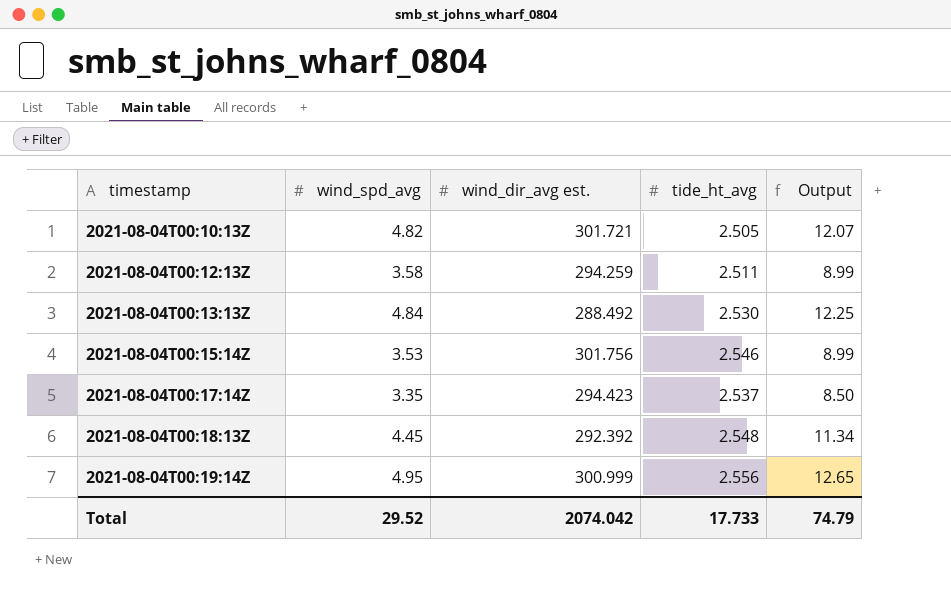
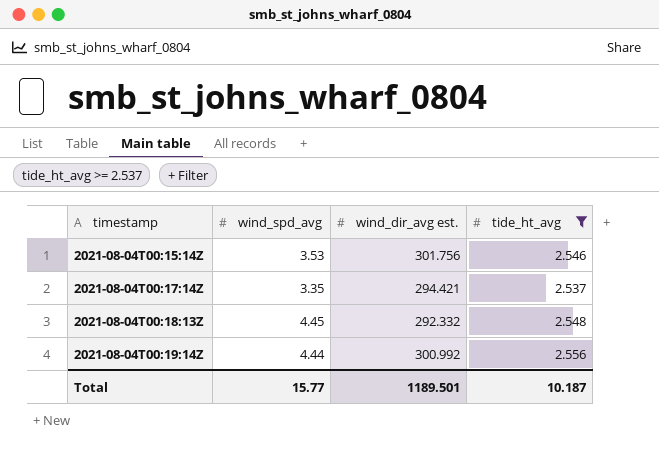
filter: none -> tide_ht_avg >= 2.537
column Output | formula: [wind_spd_avg] * [tide_ht_avg] -> none
2021-08-04T00:17:14Z | wind_dir_avg est.: 294.423 -> 294.421
2021-08-04T00:18:13Z | wind_dir_avg est.: 292.392 -> 292.332
2021-08-04T00:19:14Z | wind_spd_avg: 4.95 -> 4.44
2021-08-04T00:19:14Z | wind_dir_avg est.: 300.999 -> 300.992
Total | wind_spd_avg: 29.52 -> 15.77
Total | wind_dir_avg est.: 2074.042 -> 1189.501
Total | tide_ht_avg: 17.733 -> 10.187

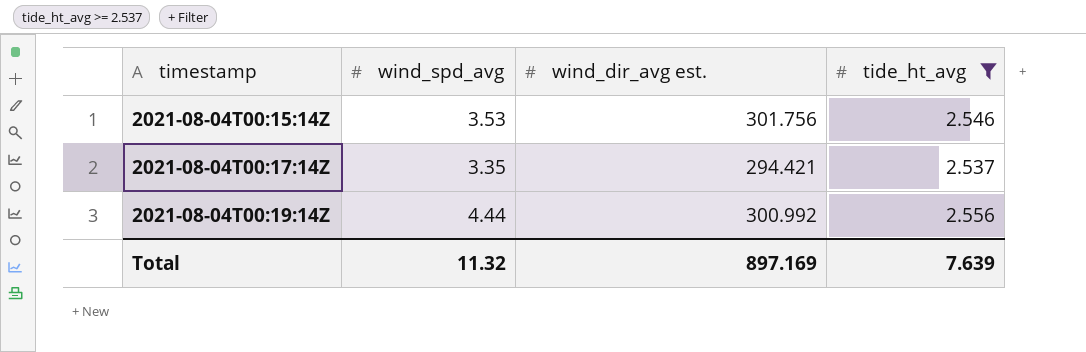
row 2021-08-04T00:18:13Z: 4.45 | 292.332 | 2.548 -> none
Total | wind_spd_avg: 15.77 -> 11.32
Total | wind_dir_avg est.: 1189.501 -> 897.169
Total | tide_ht_avg: 10.187 -> 7.639

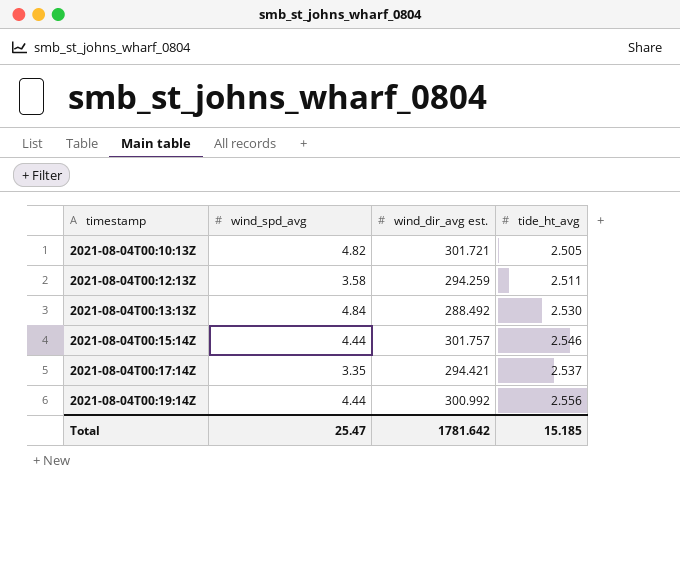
filter: tide_ht_avg >= 2.537 -> none
2021-08-04T00:15:14Z | wind_spd_avg: 3.53 -> 4.44
2021-08-04T00:15:14Z | wind_dir_avg est.: 301.756 -> 301.757
Total | wind_spd_avg: 11.32 -> 25.47
Total | wind_dir_avg est.: 897.169 -> 1781.642
Total | tide_ht_avg: 7.639 -> 15.185

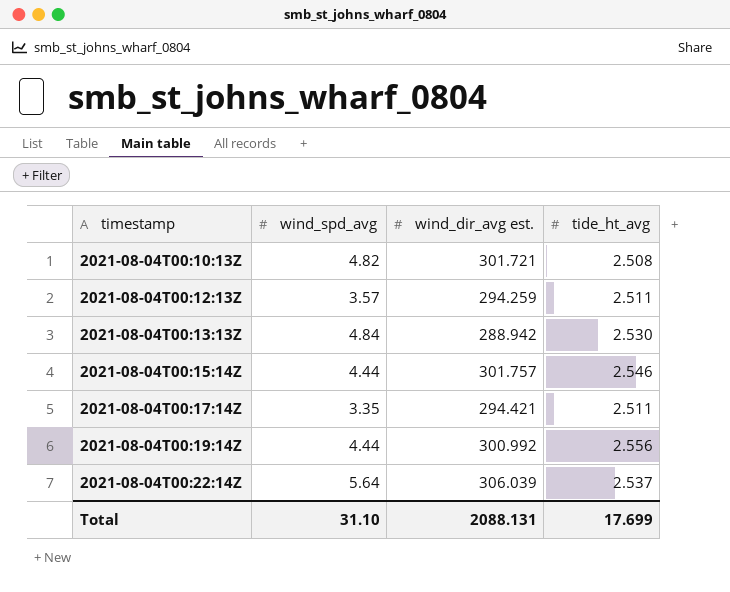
2021-08-04T00:10:13Z | tide_ht_avg: 2.505 -> 2.508
2021-08-04T00:12:13Z | wind_spd_avg: 3.58 -> 3.57
2021-08-04T00:13:13Z | wind_dir_avg est.: 288.492 -> 288.942
2021-08-04T00:17:14Z | tide_ht_avg: 2.537 -> 2.511
row 2021-08-04T00:22:14Z: none -> 5.64 | 306.039 | 2.537
Total | wind_spd_avg: 25.47 -> 31.10
Total | wind_dir_avg est.: 1781.642 -> 2088.131
Total | tide_ht_avg: 15.185 -> 17.699

